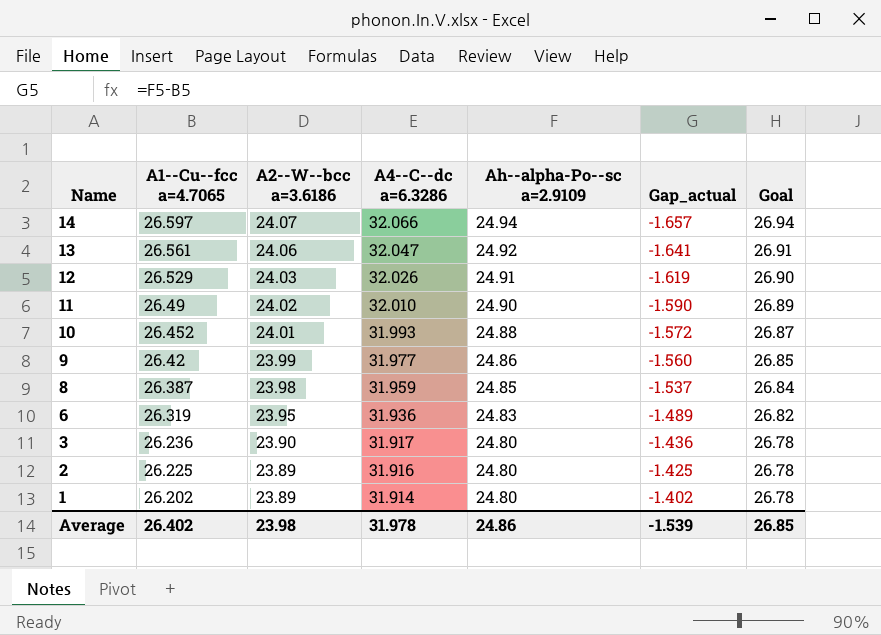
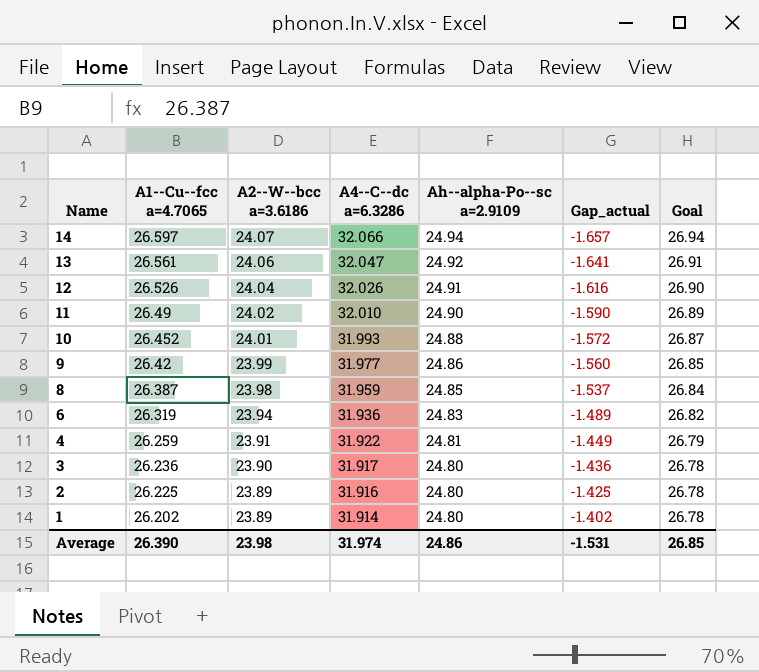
12 | A1--Cu--fcc a=4.7065: 26.529 -> 26.526
12 | A2--W--bcc a=3.6186: 24.03 -> 24.04
12 | Gap_actual: -1.619 -> -1.616
6 | A2--W--bcc a=3.6186: 23.95 -> 23.94
row 4: none -> 26.259 | 23.91 | 31.922 | 24.81 | -1.449 | 26.79
Average | A1--Cu--fcc a=4.7065: 26.402 -> 26.390
Average | A4--C--dc a=6.3286: 31.978 -> 31.974
Average | Gap_actual: -1.539 -> -1.531

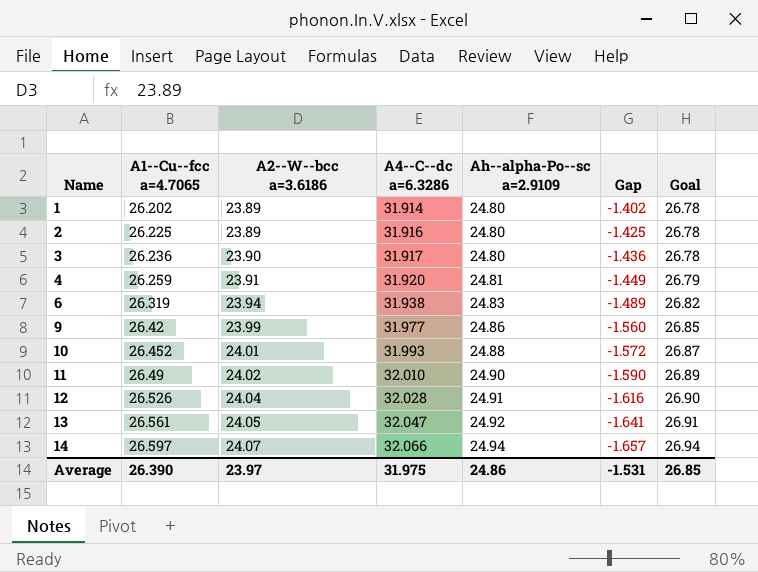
row order: Name descending -> Name ascending
column name: Gap_actual -> Gap
row 8: 26.387 | 23.98 | 31.959 | 24.85 | -1.537 | 26.84 -> none
4 | A4--C--dc a=6.3286: 31.922 -> 31.920
6 | A4--C--dc a=6.3286: 31.936 -> 31.938
12 | A4--C--dc a=6.3286: 32.026 -> 32.028
13 | A2--W--bcc a=3.6186: 24.06 -> 24.05
Average | A2--W--bcc a=3.6186: 23.98 -> 23.97
Average | A4--C--dc a=6.3286: 31.974 -> 31.975

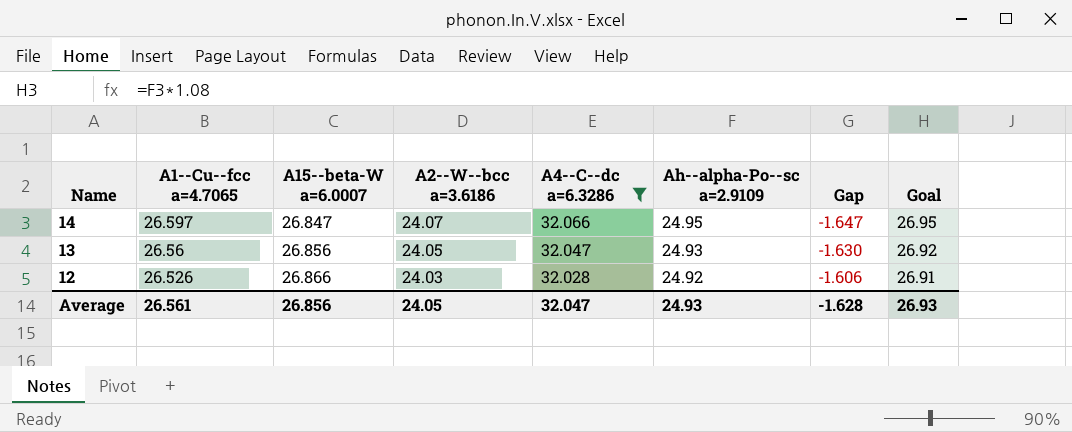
filter: none -> A4--C--dc a=6.3286 >= 32.028
row order: Name ascending -> Name descending
column A15--beta-W a=6.0007 | position: none -> 3
14 | Ah--alpha-Po--sc a=2.9109: 24.94 -> 24.95
14 | Gap: -1.657 -> -1.647
14 | Goal: 26.94 -> 26.95
13 | A1--Cu--fcc a=4.7065: 26.561 -> 26.56
13 | Ah--alpha-Po--sc a=2.9109: 24.92 -> 24.93
13 | Gap: -1.641 -> -1.630
13 | Goal: 26.91 -> 26.92
12 | A2--W--bcc a=3.6186: 24.04 -> 24.03
12 | Ah--alpha-Po--sc a=2.9109: 24.91 -> 24.92
12 | Gap: -1.616 -> -1.606
12 | Goal: 26.90 -> 26.91
Average | A1--Cu--fcc a=4.7065: 26.390 -> 26.561
Average | A2--W--bcc a=3.6186: 23.97 -> 24.05
Average | A4--C--dc a=6.3286: 31.975 -> 32.047
Average | Ah--alpha-Po--sc a=2.9109: 24.86 -> 24.93
Average | Gap: -1.531 -> -1.628
Average | Goal: 26.85 -> 26.93

